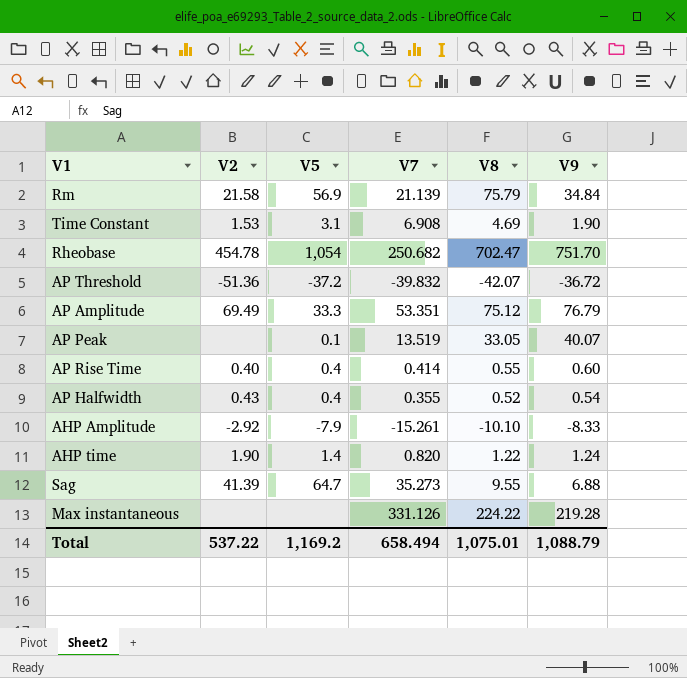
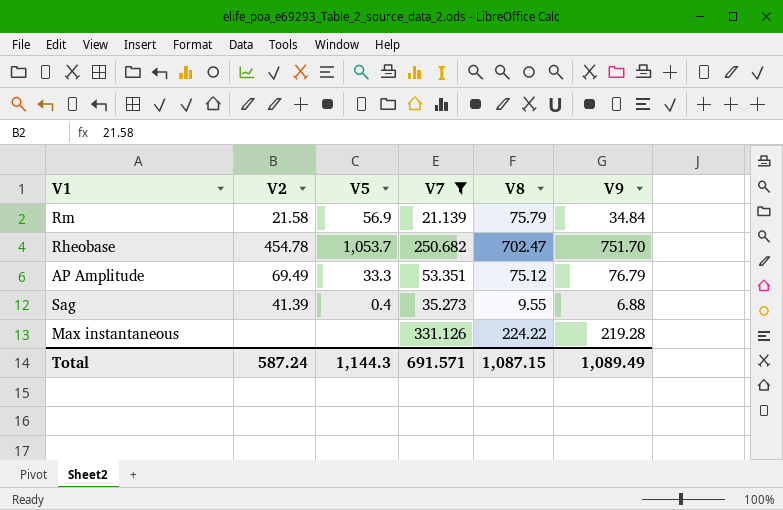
filter: none -> V7 >= 21.139
Rheobase | V5: 1,054 -> 1,053.7
Sag | V5: 64.7 -> 0.4
Total | V2: 537.22 -> 587.24
Total | V5: 1,169.2 -> 1,144.3
Total | V7: 658.494 -> 691.571
Total | V8: 1,075.01 -> 1,087.15
Total | V9: 1,088.79 -> 1,089.49

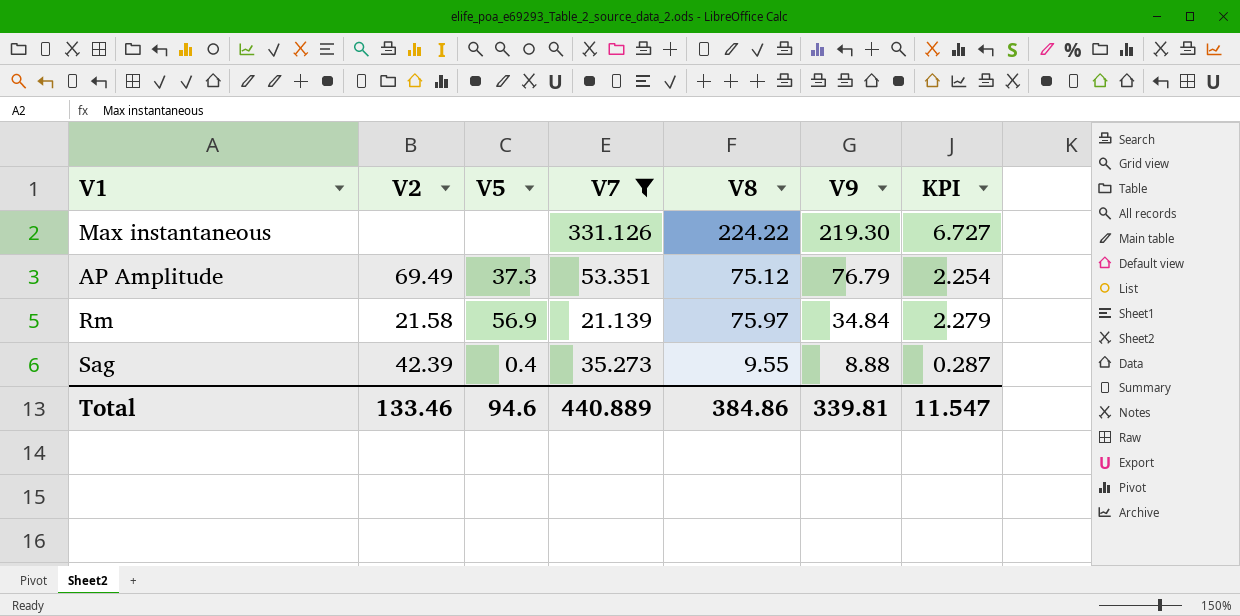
row order: none -> V9 descending
column KPI | formula: none -> [V8] * 0.03
row Rheobase: 454.78 | 1,053.7 | 250.682 | 702.47 | 751.70 -> none
Max instantaneous | V9: 219.28 -> 219.30
AP Amplitude | V5: 33.3 -> 37.3
Rm | V8: 75.79 -> 75.97
Sag | V2: 41.39 -> 42.39
Sag | V9: 6.88 -> 8.88
Total | V2: 587.24 -> 133.46
Total | V5: 1,144.3 -> 94.6
Total | V7: 691.571 -> 440.889
Total | V8: 1,087.15 -> 384.86
Total | V9: 1,089.49 -> 339.81

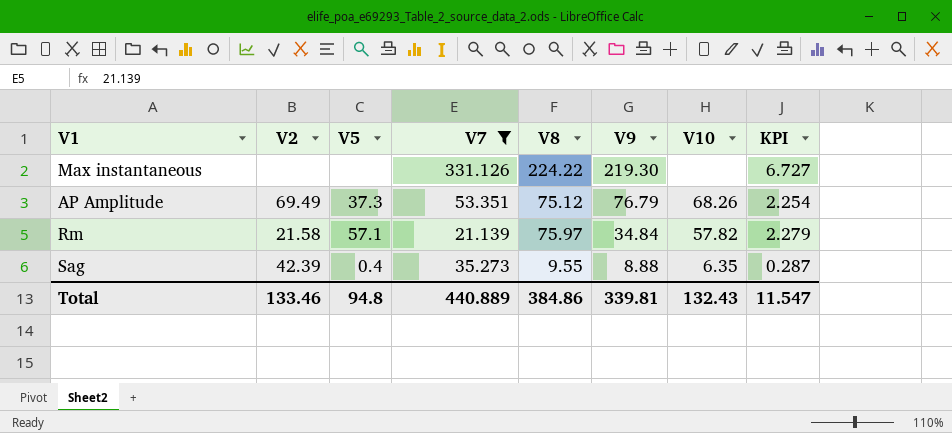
column V10 | position: none -> 7
Rm | V5: 56.9 -> 57.1
Total | V5: 94.6 -> 94.8

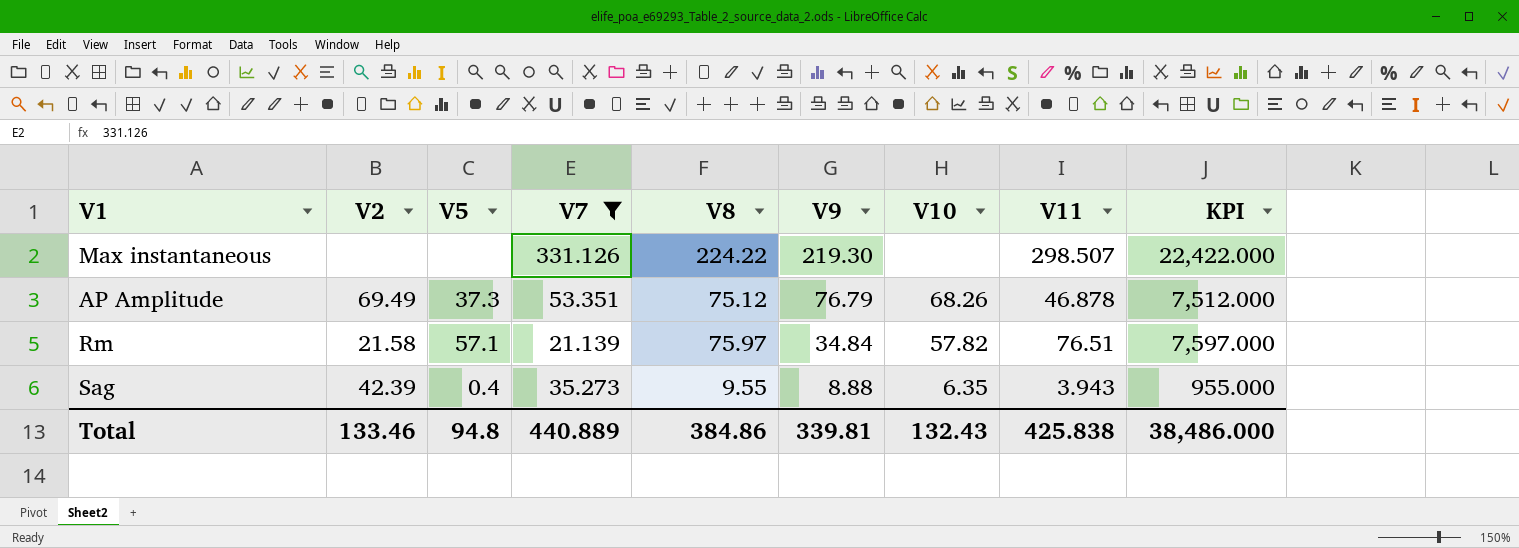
column V11 | position: none -> 8
column KPI | formula: [V8] * 0.03 -> [V8] * 100
Total | KPI: 11.547 -> 38,486.000

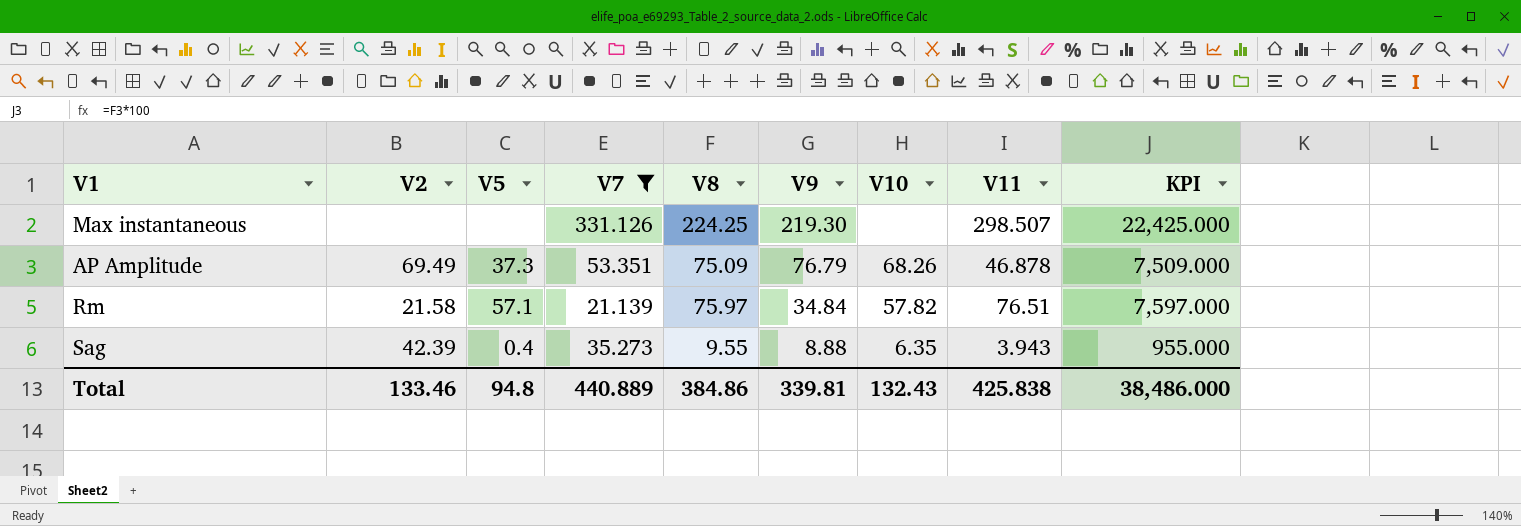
Max instantaneous | V8: 224.22 -> 224.25
Max instantaneous | KPI: 22,422.000 -> 22,425.000
AP Amplitude | V8: 75.12 -> 75.09
AP Amplitude | KPI: 7,512.000 -> 7,509.000

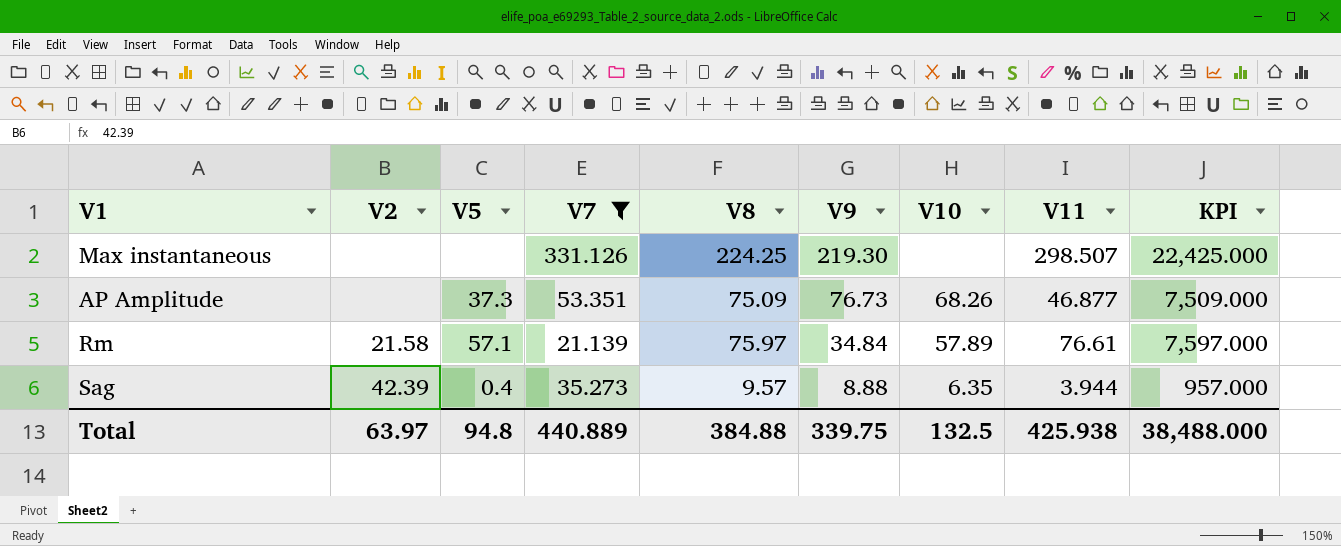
AP Amplitude | V2: 69.49 -> none
AP Amplitude | V9: 76.79 -> 76.73
AP Amplitude | V11: 46.878 -> 46.877
Rm | V10: 57.82 -> 57.89
Rm | V11: 76.51 -> 76.61
Sag | V8: 9.55 -> 9.57
Sag | V11: 3.943 -> 3.944
Sag | KPI: 955.000 -> 957.000
Total | V2: 133.46 -> 63.97
Total | V8: 384.86 -> 384.88
Total | V9: 339.81 -> 339.75
Total | V10: 132.43 -> 132.5
Total | V11: 425.838 -> 425.938
Total | KPI: 38,486.000 -> 38,488.000

